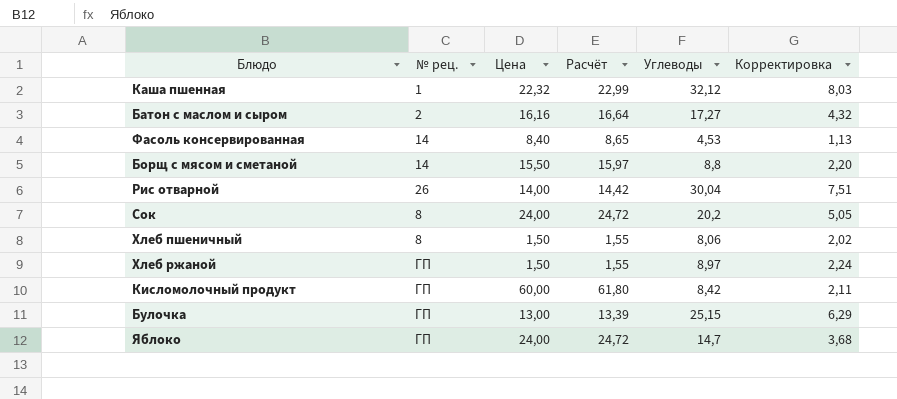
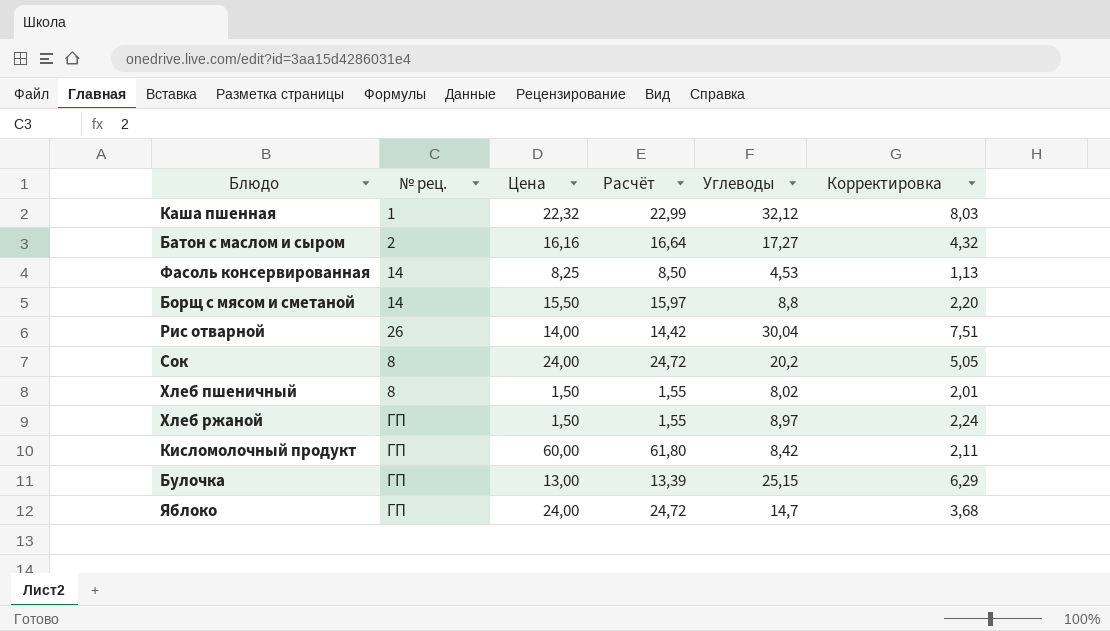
Фасоль консервированная | Цена: 8,40 -> 8,25
Фасоль консервированная | Расчёт: 8,65 -> 8,50
Хлеб пшеничный | Углеводы: 8,06 -> 8,02
Хлеб пшеничный | Корректировка: 2,02 -> 2,01

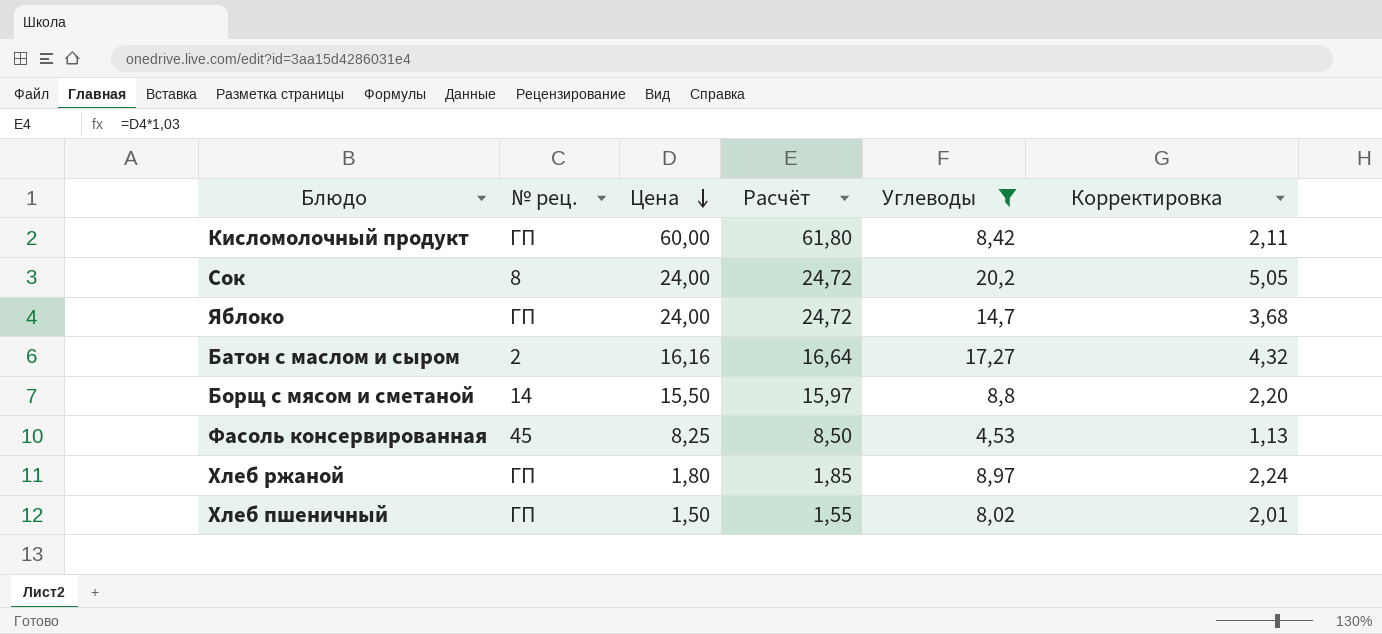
filter: none -> Углеводы <= 20,2
row order: none -> Цена descending
Фасоль консервированная | № рец.: 14 -> 45
Хлеб ржаной | Цена: 1,50 -> 1,80
Хлеб ржаной | Расчёт: 1,55 -> 1,85
Хлеб пшеничный | № рец.: 8 -> ГП

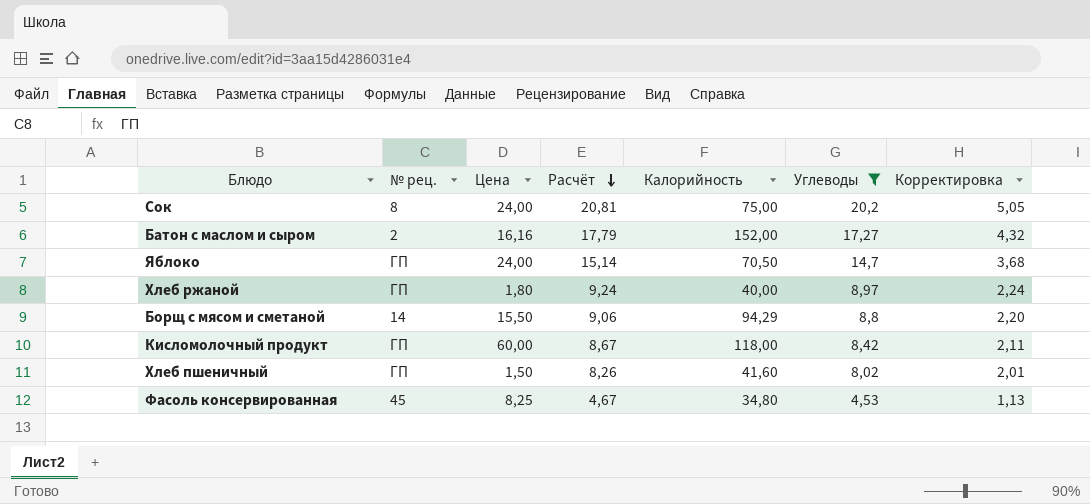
row order: Цена descending -> Расчёт descending
column Расчёт | formula: [Цена] * 1,03 -> [Углеводы] * 1,03
column Калорийность | position: none -> 5

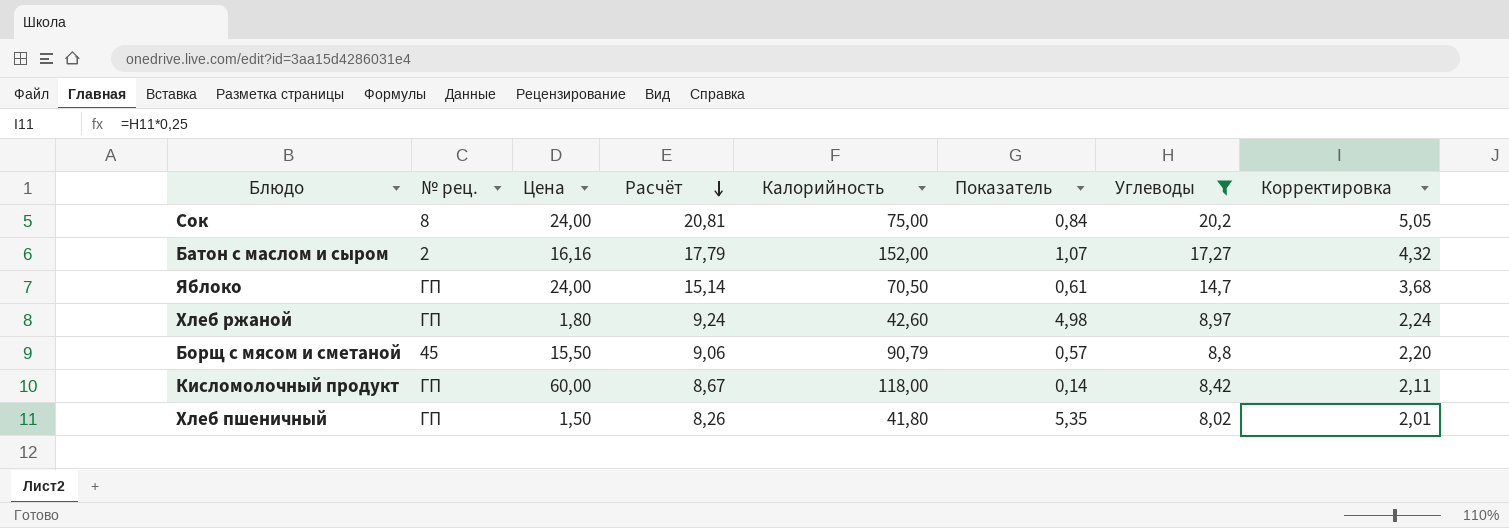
column Показатель | formula: none -> [Углеводы] / [Цена]
row Фасоль консервированная: 45 | 8,25 | 4,67 | 34,80 | 4,53 | 1,13 -> none
Хлеб ржаной | Калорийность: 40,00 -> 42,60
Борщ с мясом и сметаной | № рец.: 14 -> 45
Борщ с мясом и сметаной | Калорийность: 94,29 -> 90,79
Хлеб пшеничный | Калорийность: 41,60 -> 41,80

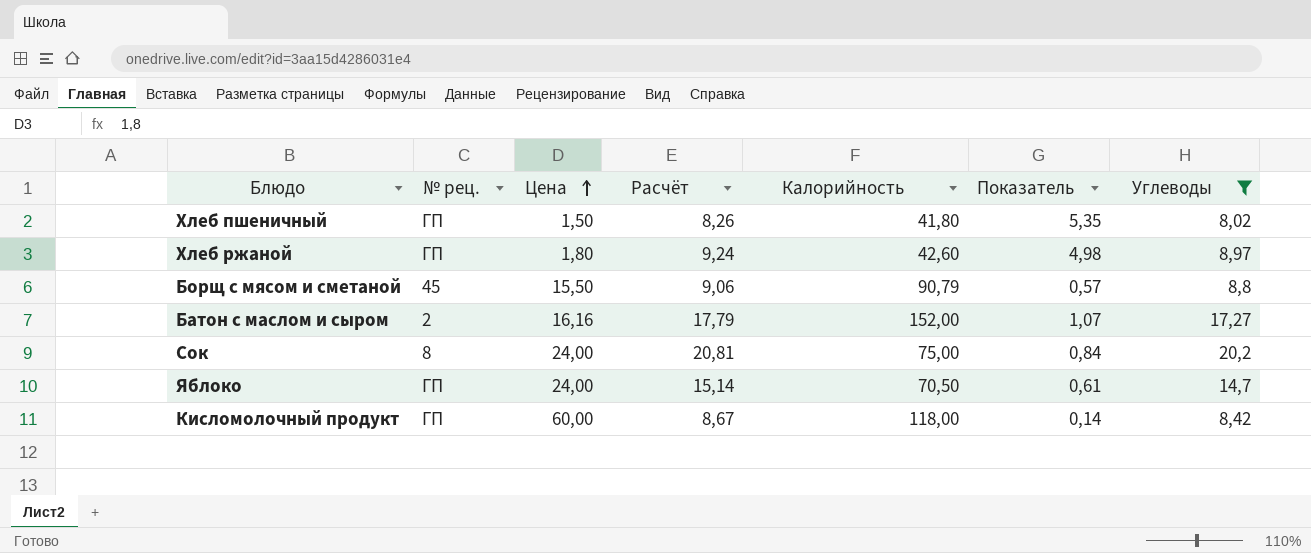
row order: Расчёт descending -> Цена ascending
column Корректировка | formula: [Углеводы] * 0,25 -> none

